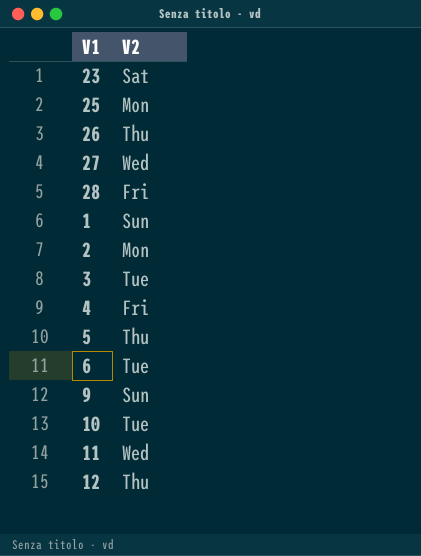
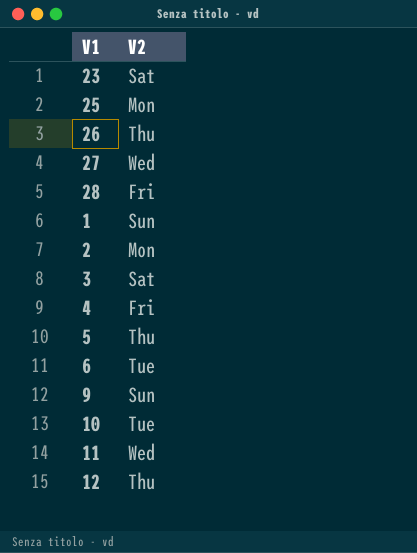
3 | V2: Tue -> Sat

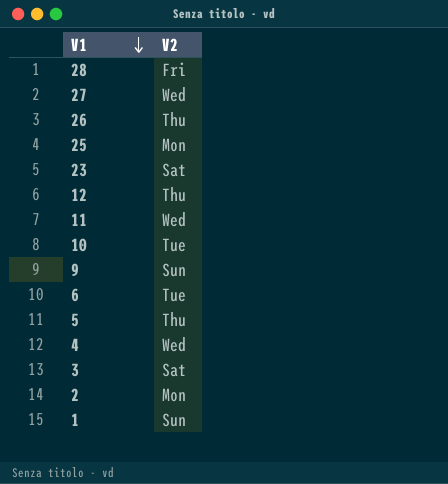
row order: none -> V1 descending
4 | V2: Fri -> Wed

